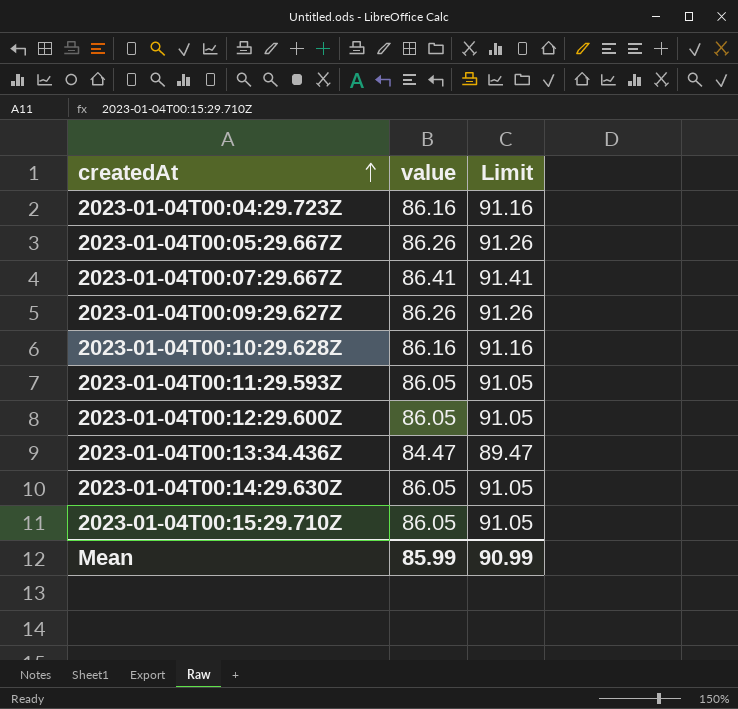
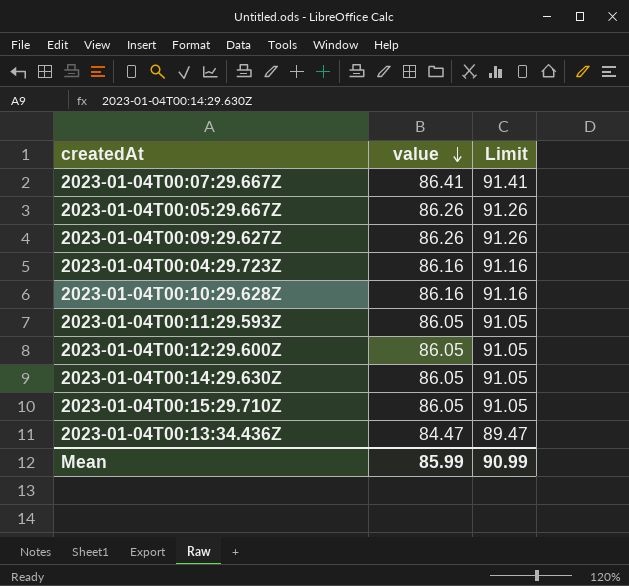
row order: createdAt ascending -> value descending

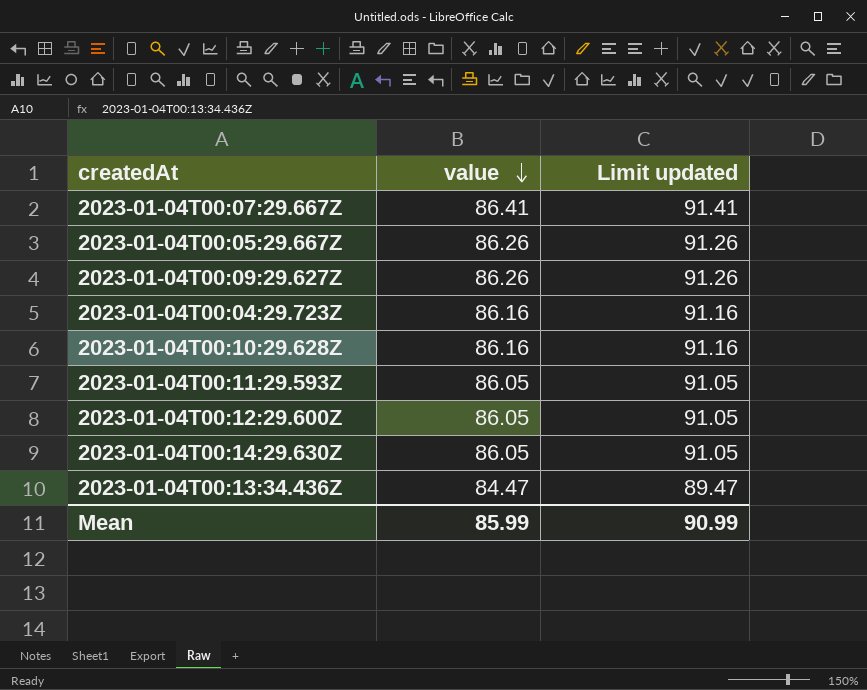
column name: Limit -> Limit updated
row 2023-01-04T00:15:29.710Z: 86.05 | 91.05 -> none

